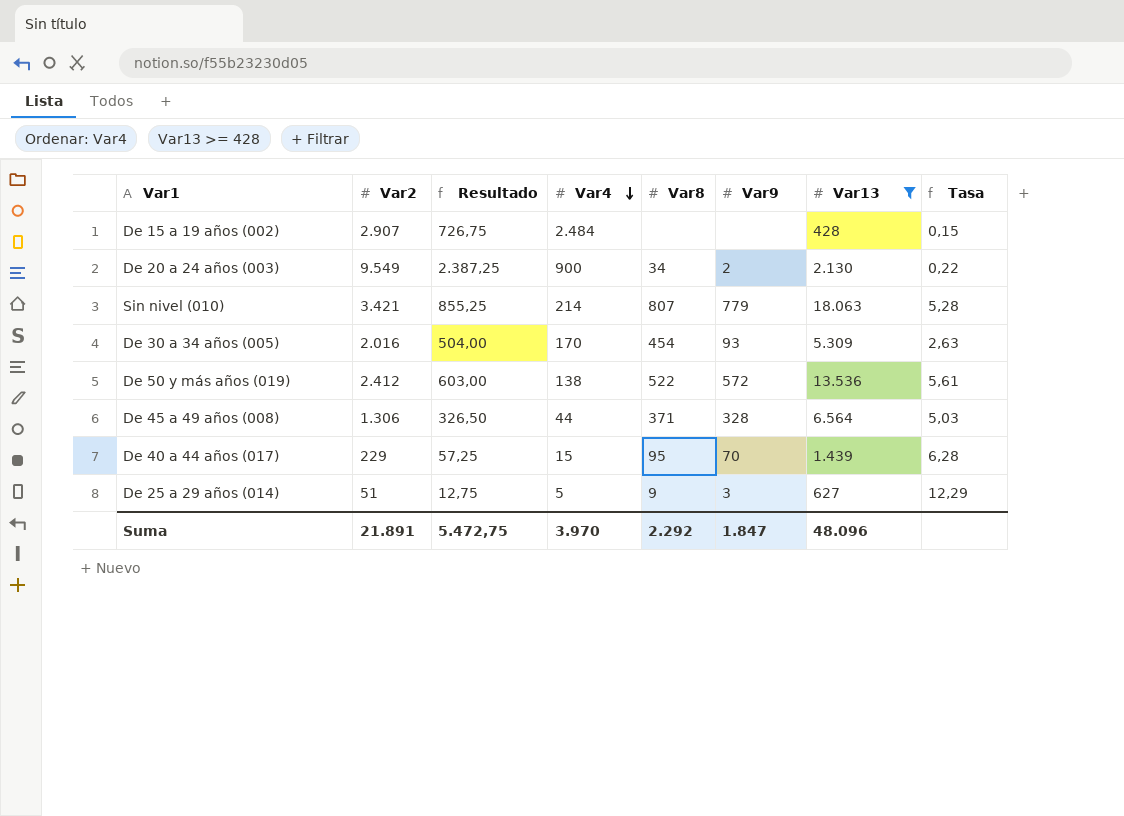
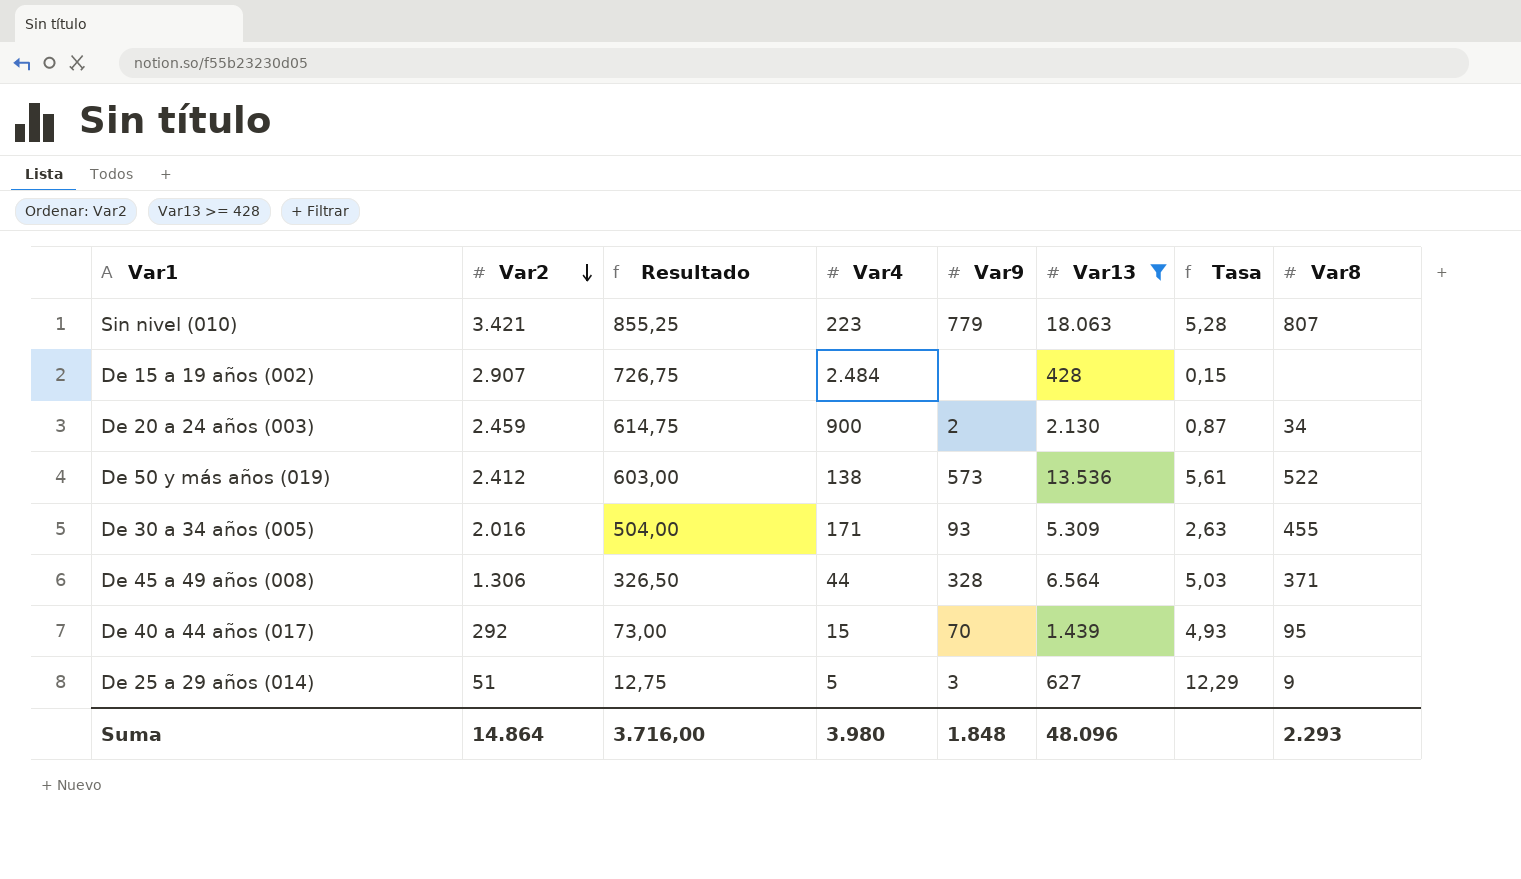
row order: Var4 descending -> Var2 descending
column Var8 | position: 5 -> 8
Sin nivel (010) | Var4: 214 -> 223
De 20 a 24 años (003) | Var2: 9.549 -> 2.459
De 20 a 24 años (003) | Resultado: 2.387,25 -> 614,75
De 20 a 24 años (003) | Tasa: 0,22 -> 0,87
De 50 y más años (019) | Var9: 572 -> 573
De 30 a 34 años (005) | Var4: 170 -> 171
De 30 a 34 años (005) | Var8: 454 -> 455
De 40 a 44 años (017) | Var2: 229 -> 292
De 40 a 44 años (017) | Resultado: 57,25 -> 73,00
De 40 a 44 años (017) | Tasa: 6,28 -> 4,93
Suma | Var2: 21.891 -> 14.864
Suma | Resultado: 5.472,75 -> 3.716,00
Suma | Var4: 3.970 -> 3.980
Suma | Var9: 1.847 -> 1.848
Suma | Var8: 2.292 -> 2.293

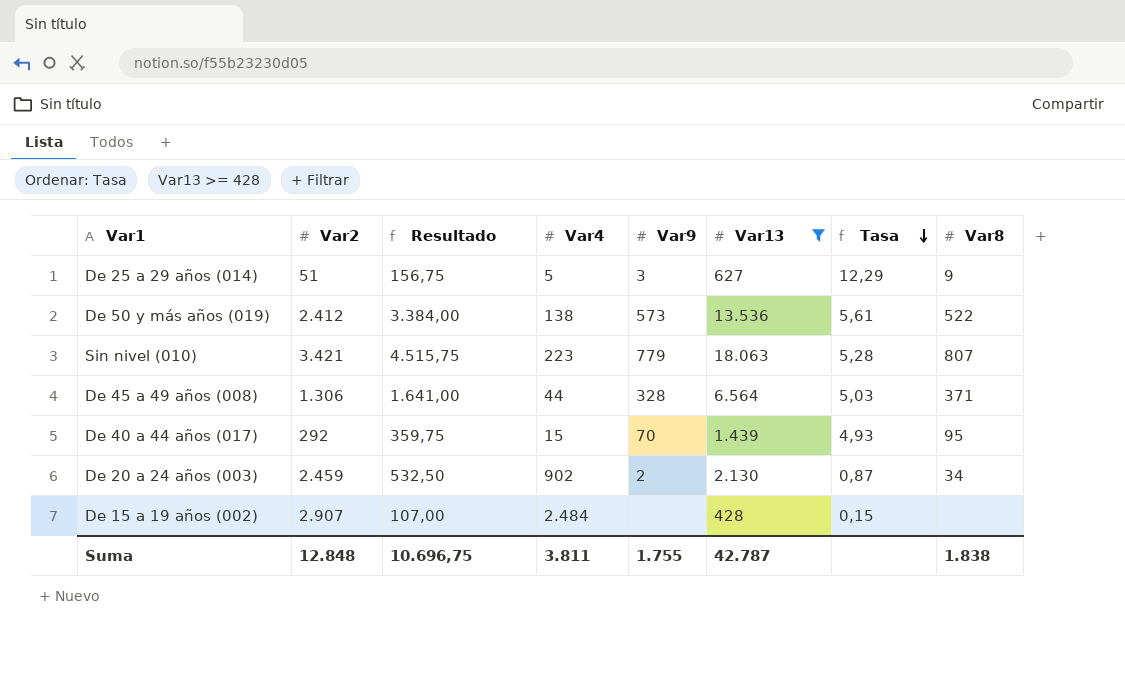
row order: Var2 descending -> Tasa descending
column Resultado | formula: [Var2] * 0,25 -> [Var13] * 0,25
row De 30 a 34 años (005): 2.016 | 504,00 | 171 | 93 | 5.309 | 2,63 | 455 -> none
De 20 a 24 años (003) | Var4: 900 -> 902
Suma | Var2: 14.864 -> 12.848
Suma | Resultado: 3.716,00 -> 10.696,75
Suma | Var4: 3.980 -> 3.811
Suma | Var9: 1.848 -> 1.755
Suma | Var13: 48.096 -> 42.787
Suma | Var8: 2.293 -> 1.838

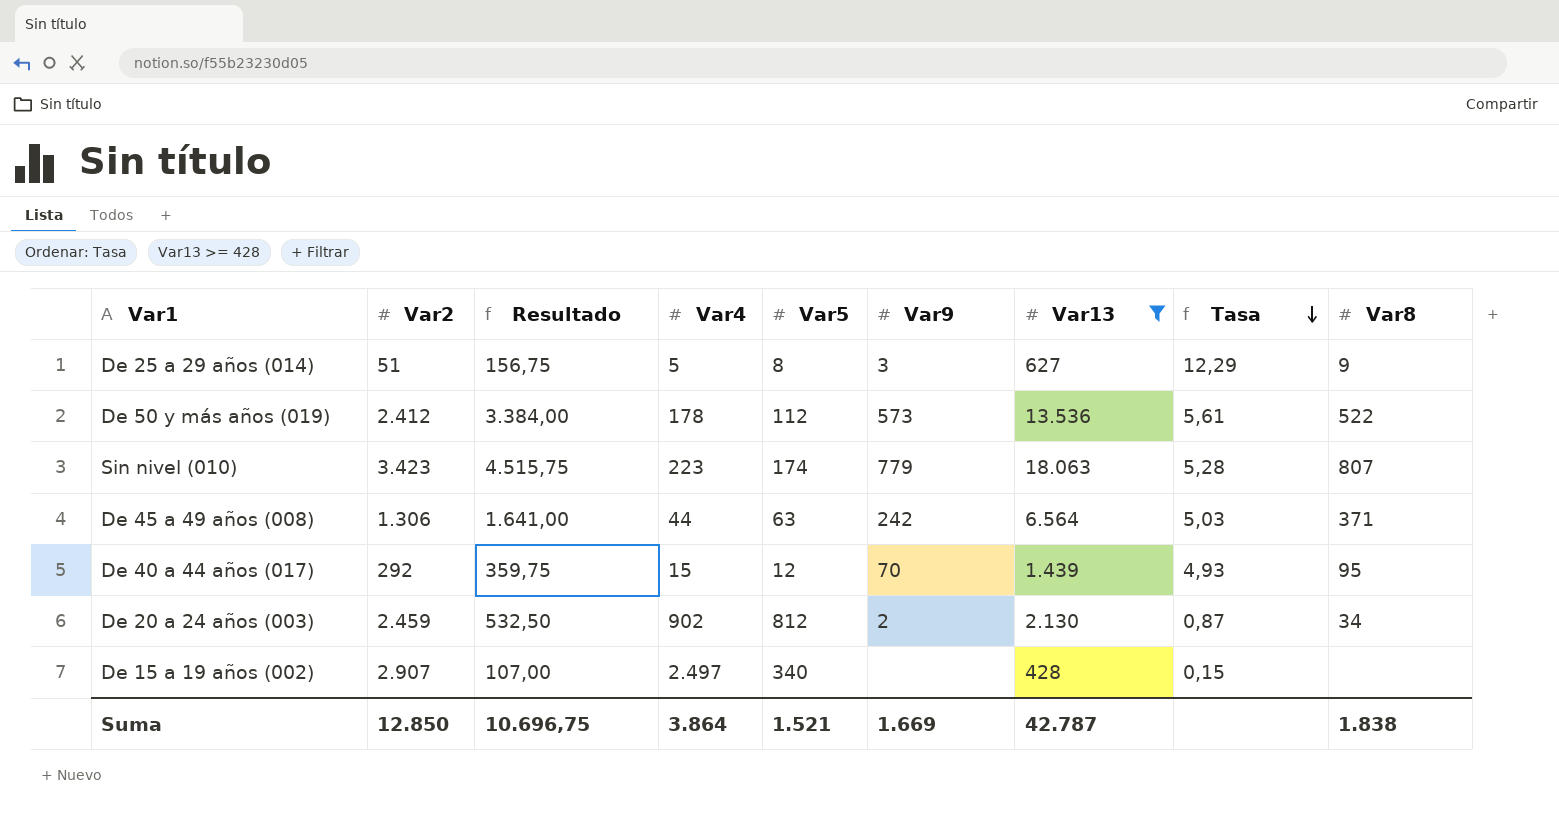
column Var5 | position: none -> 5
De 50 y más años (019) | Var4: 138 -> 178
Sin nivel (010) | Var2: 3.421 -> 3.423
De 45 a 49 años (008) | Var9: 328 -> 242
De 15 a 19 años (002) | Var4: 2.484 -> 2.497
Suma | Var2: 12.848 -> 12.850
Suma | Var4: 3.811 -> 3.864
Suma | Var9: 1.755 -> 1.669

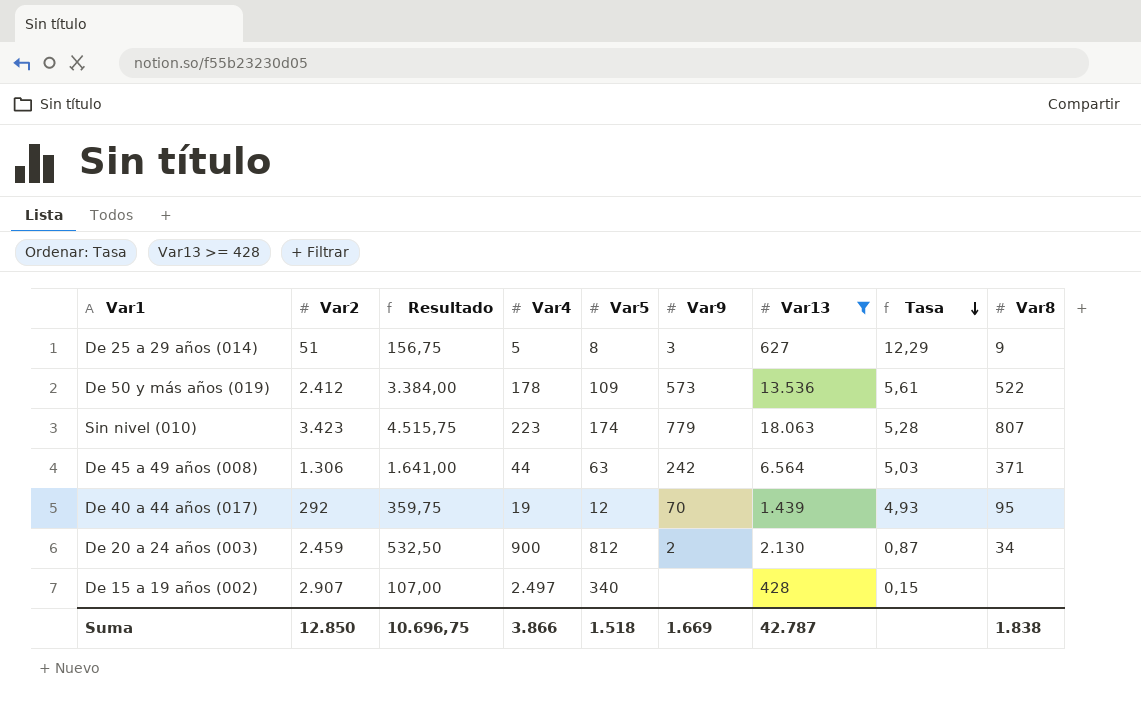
De 50 y más años (019) | Var5: 112 -> 109
De 40 a 44 años (017) | Var4: 15 -> 19
De 20 a 24 años (003) | Var4: 902 -> 900
Suma | Var4: 3.864 -> 3.866
Suma | Var5: 1.521 -> 1.518

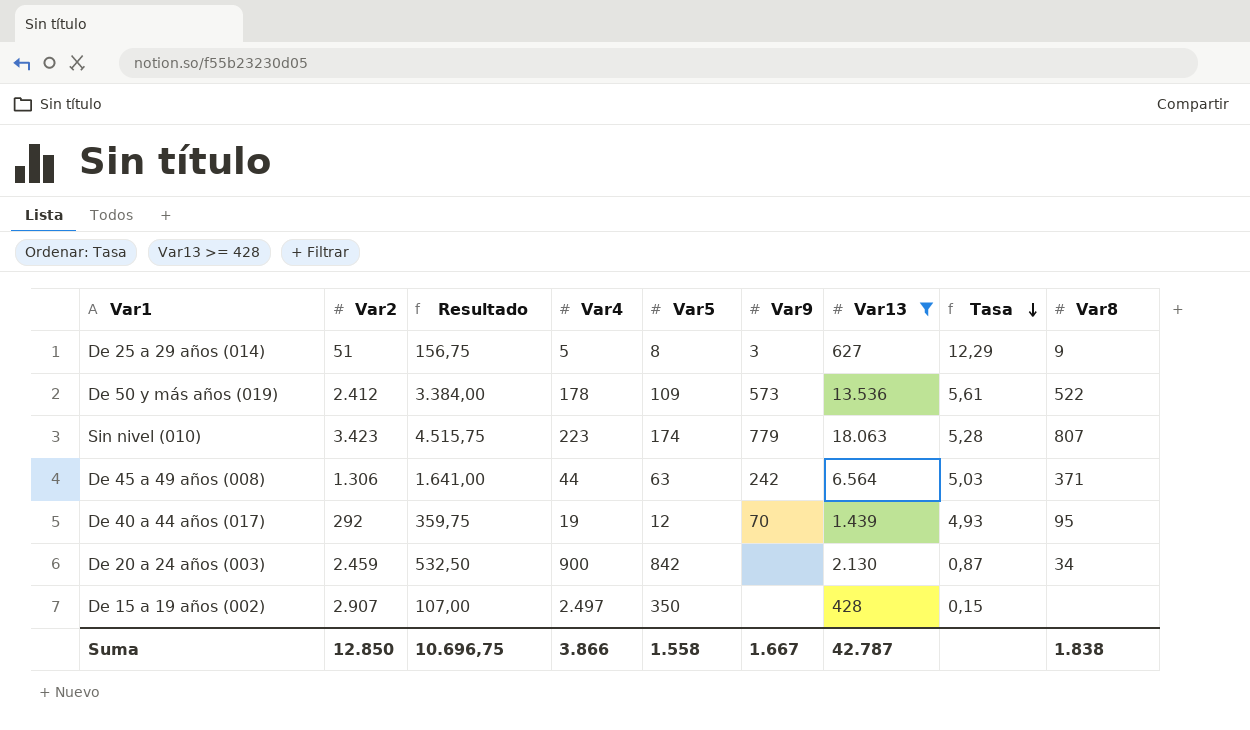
De 20 a 24 años (003) | Var5: 812 -> 842
De 20 a 24 años (003) | Var9: 2 -> none
De 15 a 19 años (002) | Var5: 340 -> 350
Suma | Var5: 1.518 -> 1.558
Suma | Var9: 1.669 -> 1.667

